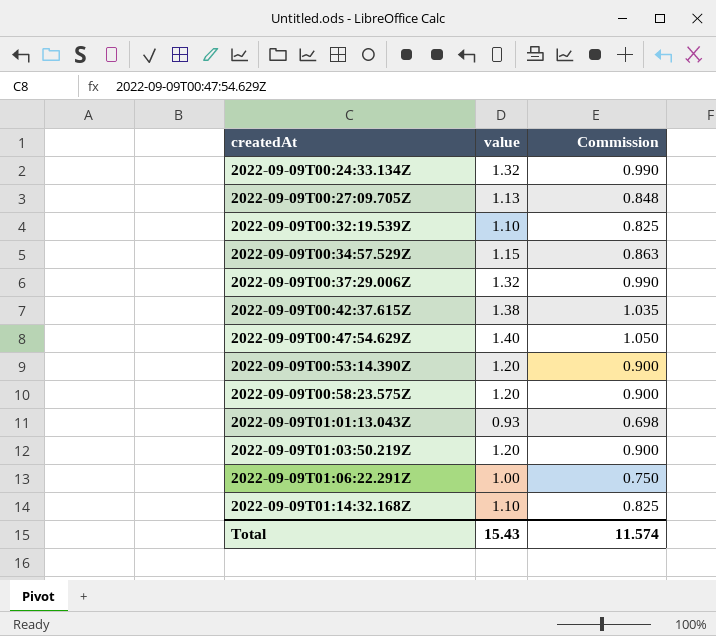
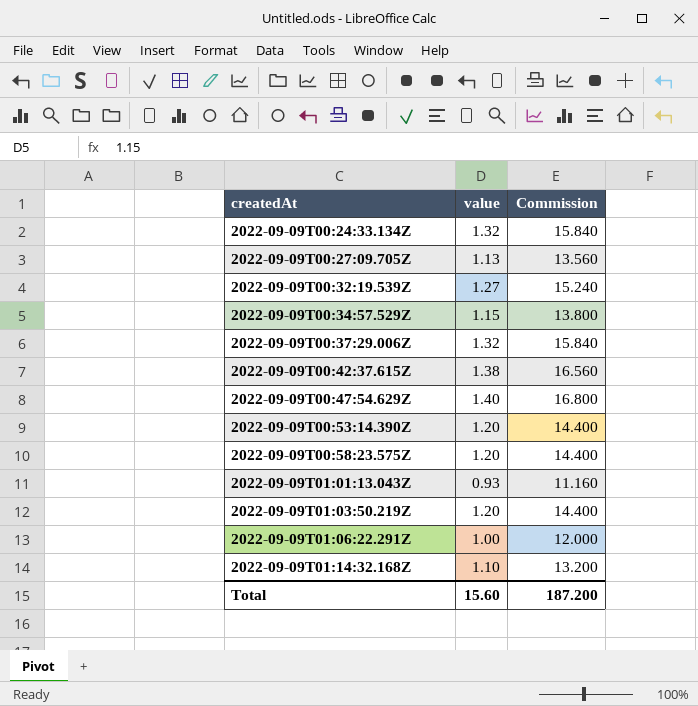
column Commission | formula: [value] * 0.75 -> [value] * 12
2022-09-09T00:32:19.539Z | value: 1.10 -> 1.27
Total | value: 15.43 -> 15.60
Total | Commission: 11.574 -> 187.200

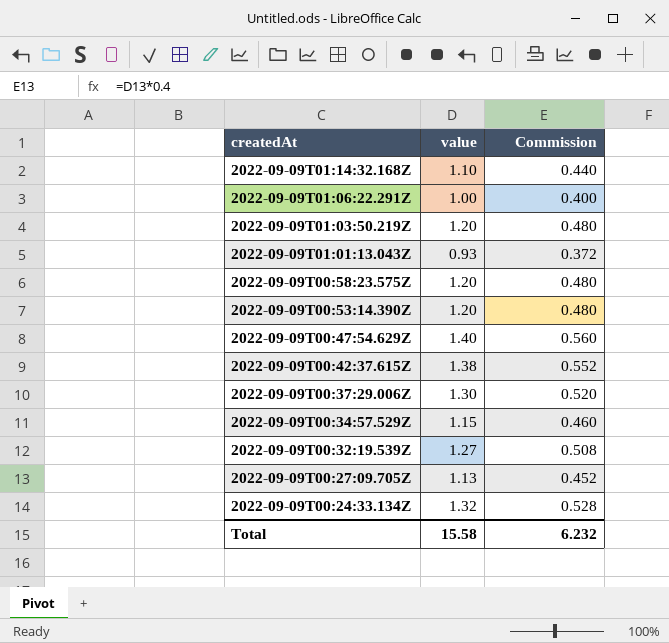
row order: createdAt ascending -> createdAt descending
column Commission | formula: [value] * 12 -> [value] * 0.4
2022-09-09T00:37:29.006Z | value: 1.32 -> 1.30
Total | value: 15.60 -> 15.58
Total | Commission: 187.200 -> 6.232

